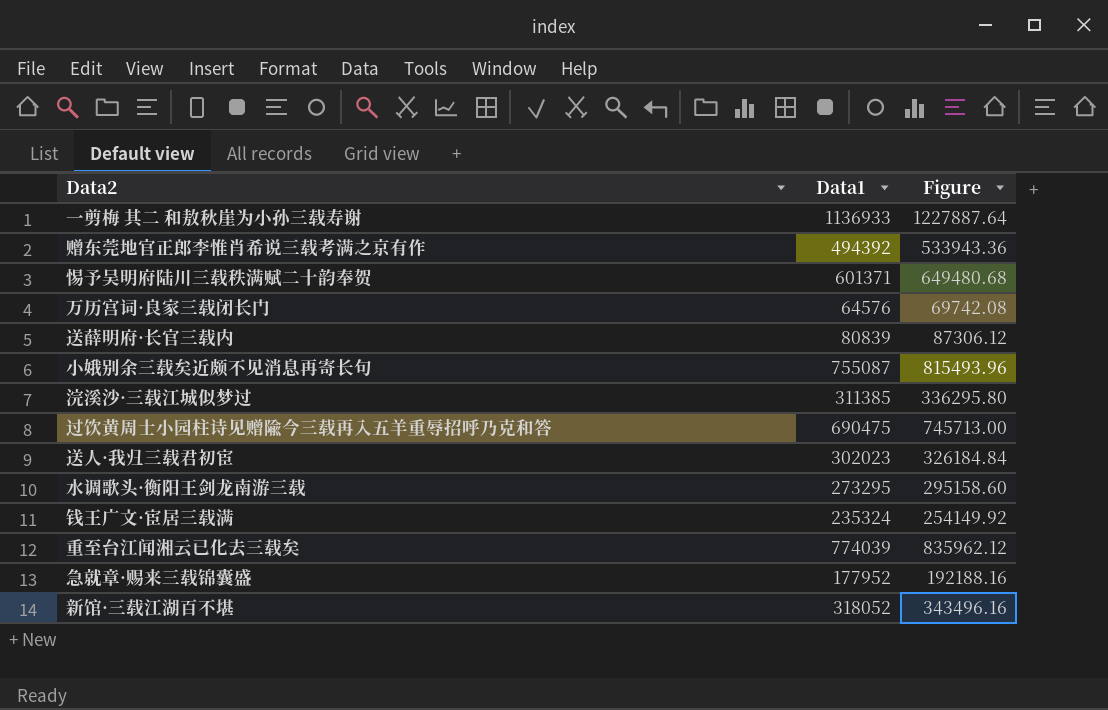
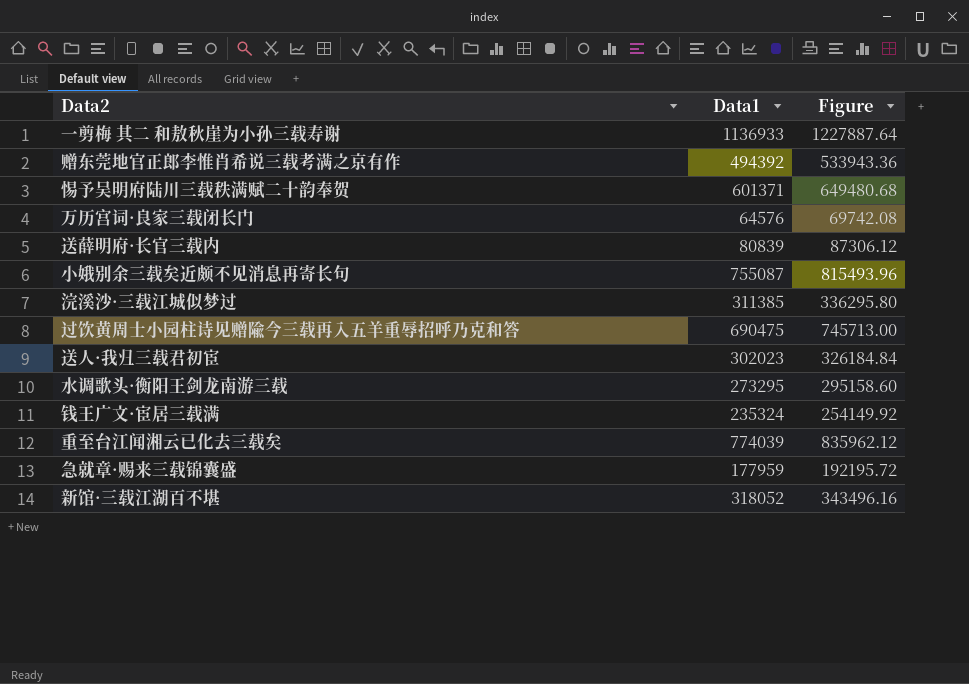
急就章·赐来三载锦囊盛 | Data1: 177952 -> 177959
急就章·赐来三载锦囊盛 | Figure: 192188.16 -> 192195.72

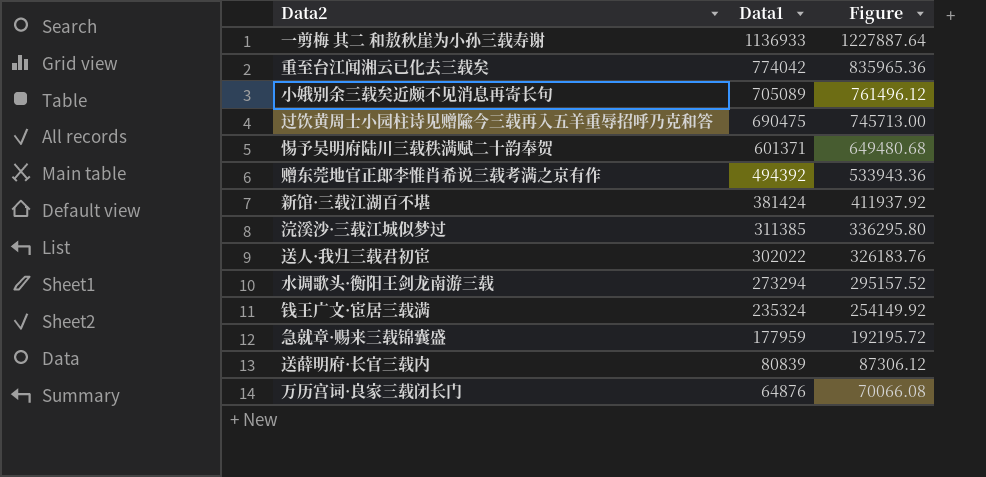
row order: none -> Data1 descending
重至台江闻湘云已化去三载矣 | Data1: 774039 -> 774042
重至台江闻湘云已化去三载矣 | Figure: 835962.12 -> 835965.36
小娥别余三载矣近颇不见消息再寄长句 | Data1: 755087 -> 705089
小娥别余三载矣近颇不见消息再寄长句 | Figure: 815493.96 -> 761496.12
新馆·三载江湖百不堪 | Data1: 318052 -> 381424
新馆·三载江湖百不堪 | Figure: 343496.16 -> 411937.92
送人·我归三载君初宦 | Data1: 302023 -> 302022
送人·我归三载君初宦 | Figure: 326184.84 -> 326183.76
水调歌头·衡阳王剑龙南游三载 | Data1: 273295 -> 273294
水调歌头·衡阳王剑龙南游三载 | Figure: 295158.60 -> 295157.52
万历宫词·良家三载闭长门 | Data1: 64576 -> 64876
万历宫词·良家三载闭长门 | Figure: 69742.08 -> 70066.08

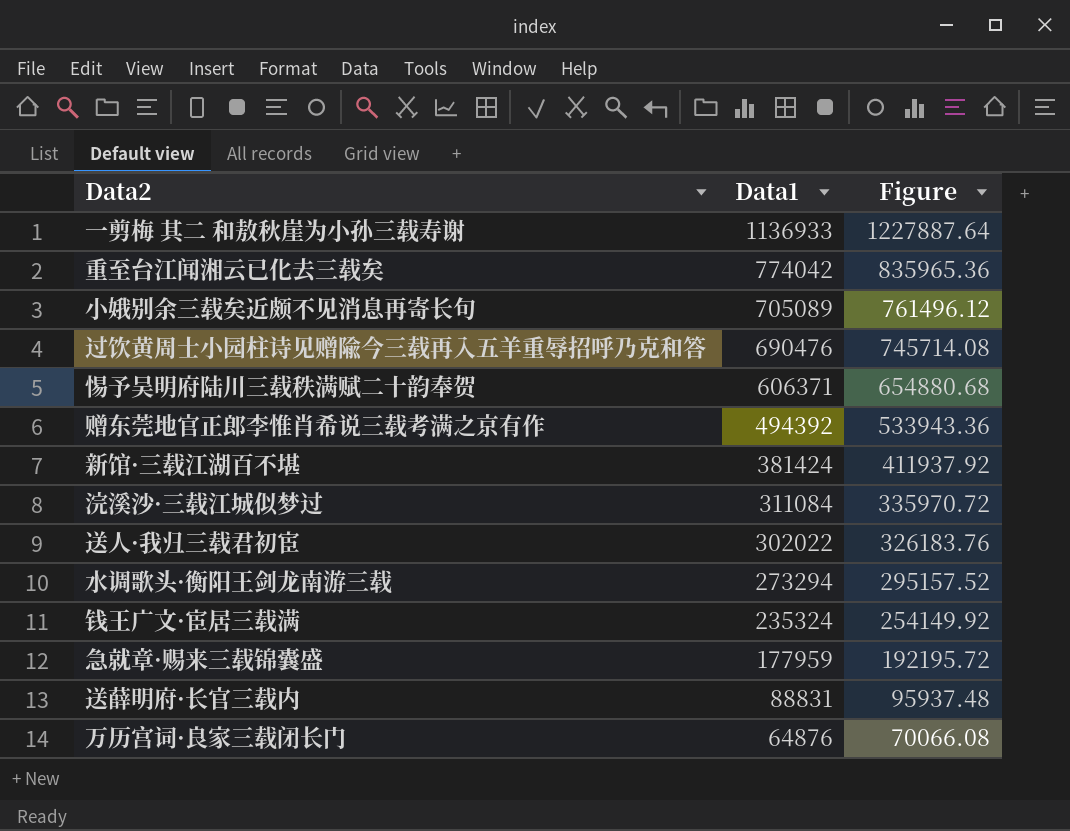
过饮黄周士小园柱诗见赠隃今三载再入五羊重辱招呼乃克和答 | Data1: 690475 -> 690476
过饮黄周士小园柱诗见赠隃今三载再入五羊重辱招呼乃克和答 | Figure: 745713.00 -> 745714.08
惕予吴明府陆川三载秩满赋二十韵奉贺 | Data1: 601371 -> 606371
惕予吴明府陆川三载秩满赋二十韵奉贺 | Figure: 649480.68 -> 654880.68
浣溪沙·三载江城似梦过 | Data1: 311385 -> 311084
浣溪沙·三载江城似梦过 | Figure: 336295.80 -> 335970.72
送薛明府·长官三载内 | Data1: 80839 -> 88831
送薛明府·长官三载内 | Figure: 87306.12 -> 95937.48

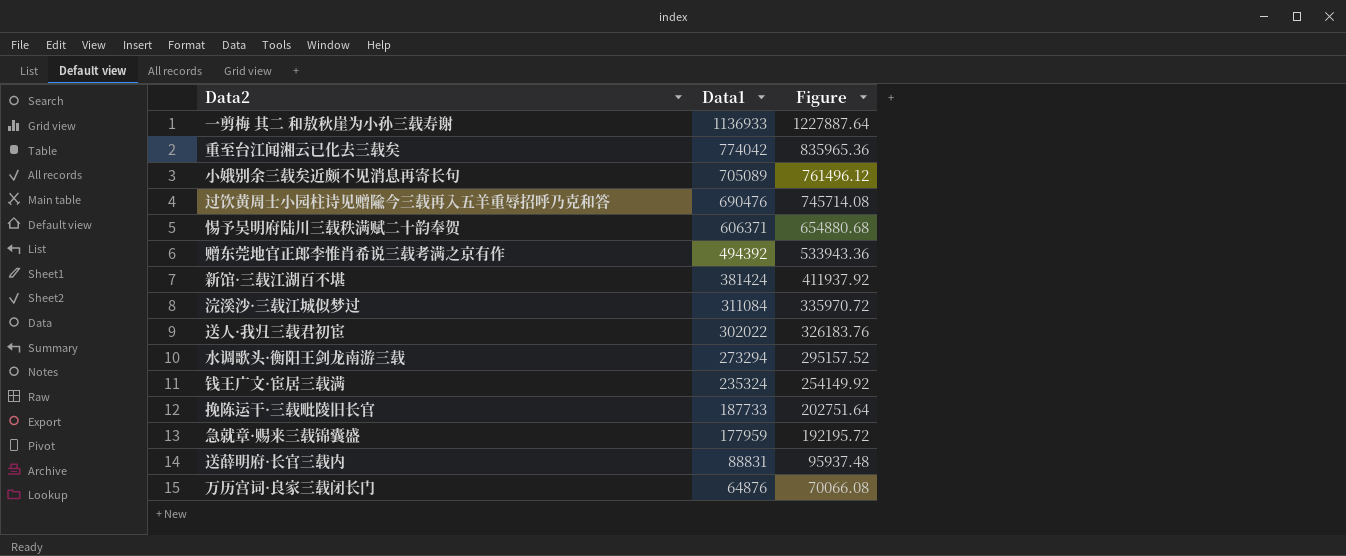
row 挽陈运干·三载毗陵旧长官: none -> 187733 | 202751.64

